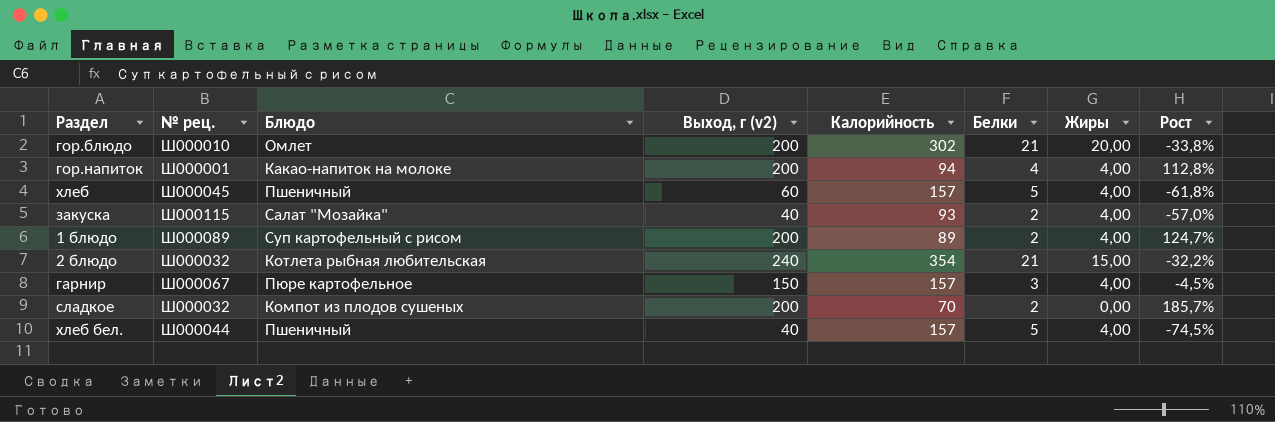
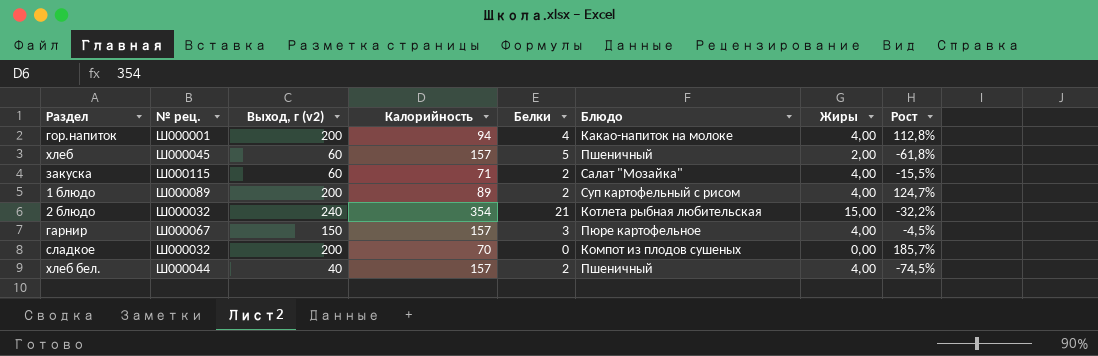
column Блюдо | position: 3 -> 6
row гор.блюдо: Ш000010 | Омлет | 200 | 302 | 21 | 20,00 | -33,8% -> none
хлеб | Жиры: 4,00 -> 2,00
закуска | Выход, г (v2): 40 -> 60
закуска | Калорийность: 93 -> 71
закуска | Рост: -57,0% -> -15,5%
сладкое | Белки: 2 -> 0
хлеб бел. | Белки: 5 -> 2

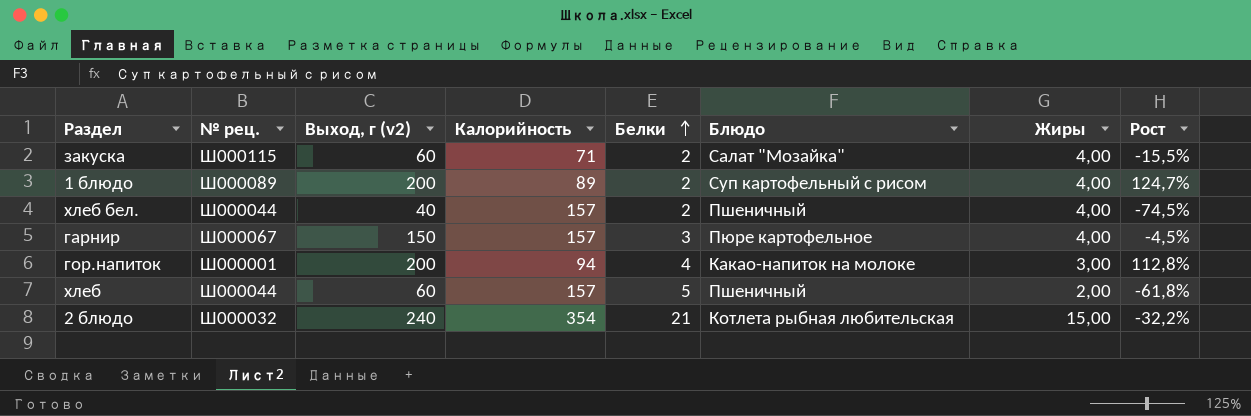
row order: none -> Белки ascending
row сладкое: Ш000032 | 200 | 70 | 0 | Компот из плодов сушеных | 0,00 | 185,7% -> none
гор.напиток | Жиры: 4,00 -> 3,00
хлеб | № рец.: Ш000045 -> Ш000044

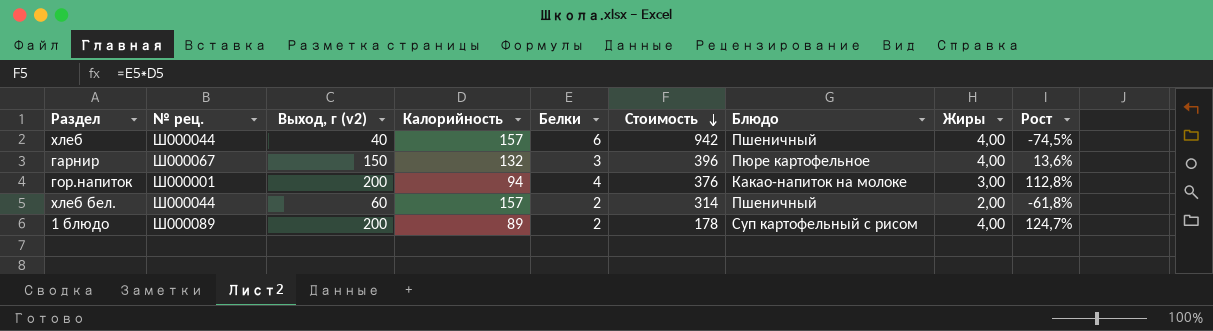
row order: Белки ascending -> Стоимость descending
column Стоимость | formula: none -> [Калорийность] * [Белки]
row закуска: Ш000115 | 60 | 71 | 2 | Салат "Мозайка" | 4,00 | -15,5% -> none
row 2 блюдо: Ш000032 | 240 | 354 | 21 | Котлета рыбная любительская | 15,00 | -32,2% -> none
хлеб | Выход, г (v2): 60 -> 40
хлеб | Белки: 5 -> 6
хлеб | Жиры: 2,00 -> 4,00
хлеб | Рост: -61,8% -> -74,5%
гарнир | Калорийность: 157 -> 132
гарнир | Рост: -4,5% -> 13,6%
хлеб бел. | Выход, г (v2): 40 -> 60
хлеб бел. | Жиры: 4,00 -> 2,00
хлеб бел. | Рост: -74,5% -> -61,8%

